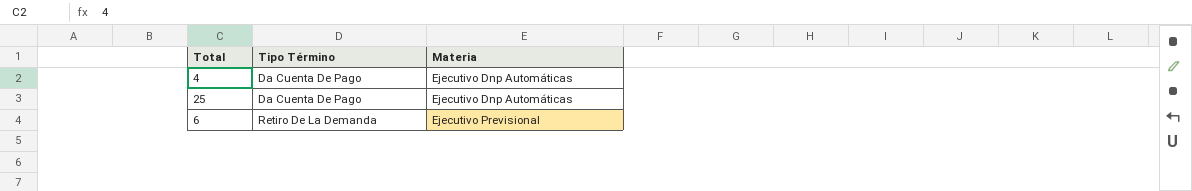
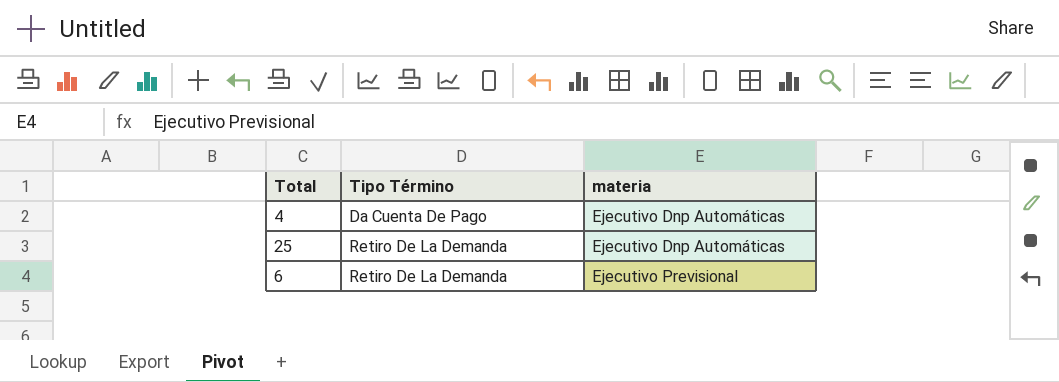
column name: Materia -> materia
25 | Tipo Término: Da Cuenta De Pago -> Retiro De La Demanda

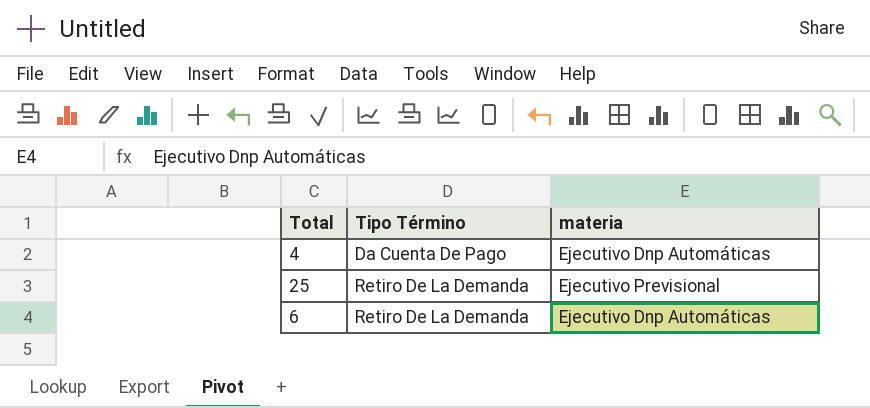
25 | materia: Ejecutivo Dnp Automáticas -> Ejecutivo Previsional
6 | materia: Ejecutivo Previsional -> Ejecutivo Dnp Automáticas

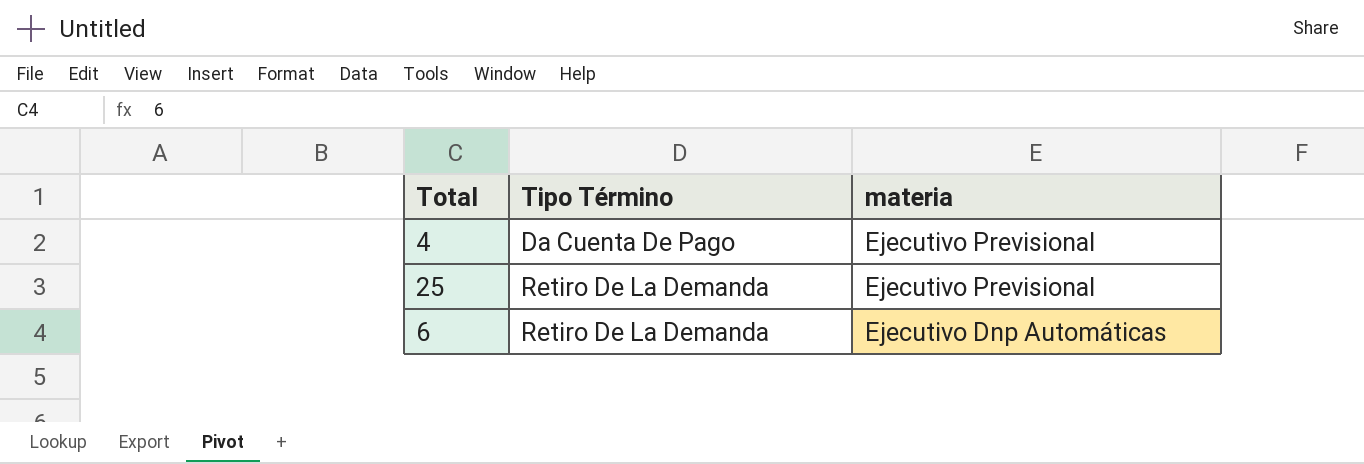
4 | materia: Ejecutivo Dnp Automáticas -> Ejecutivo Previsional

